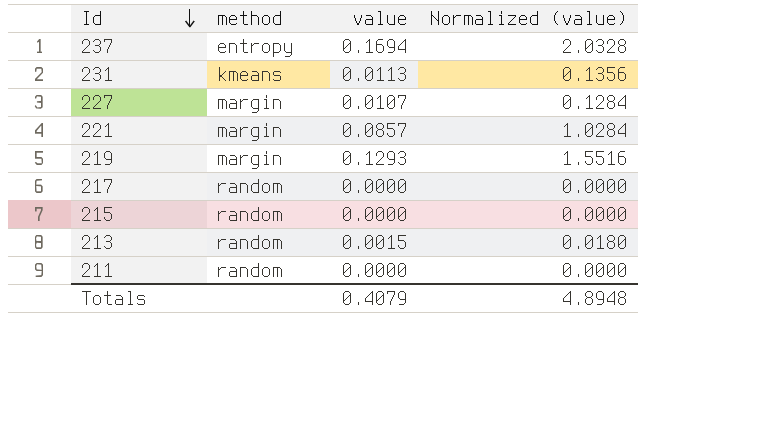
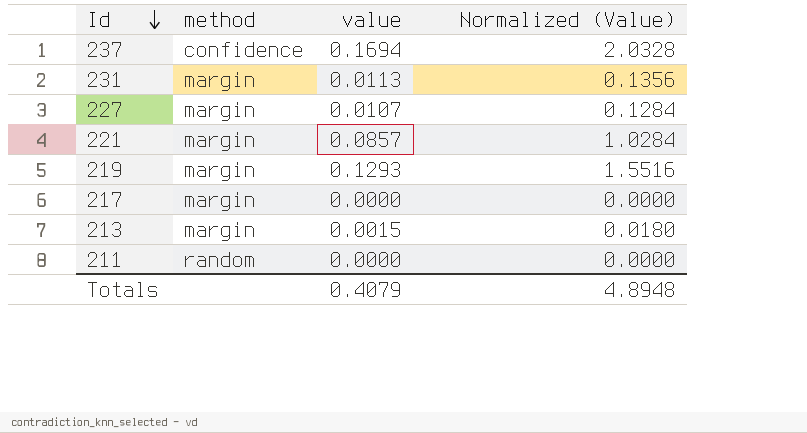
column name: Normalized (value) -> Normalized (Value)
row 215: random | 0.0000 | 0.0000 -> none
237 | method: entropy -> confidence
231 | method: kmeans -> margin
217 | method: random -> margin
213 | method: random -> margin

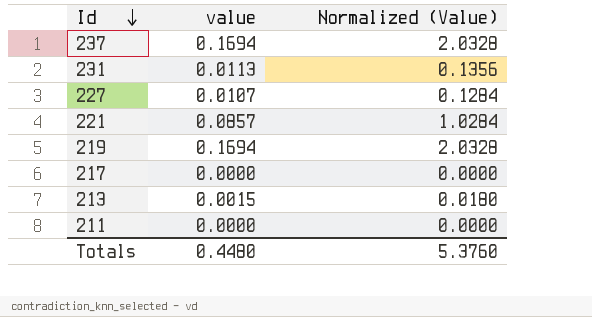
column method | position: 2 -> none
219 | value: 0.1293 -> 0.1694
219 | Normalized (Value): 1.5516 -> 2.0328
Totals | value: 0.4079 -> 0.4480
Totals | Normalized (Value): 4.8948 -> 5.3760

